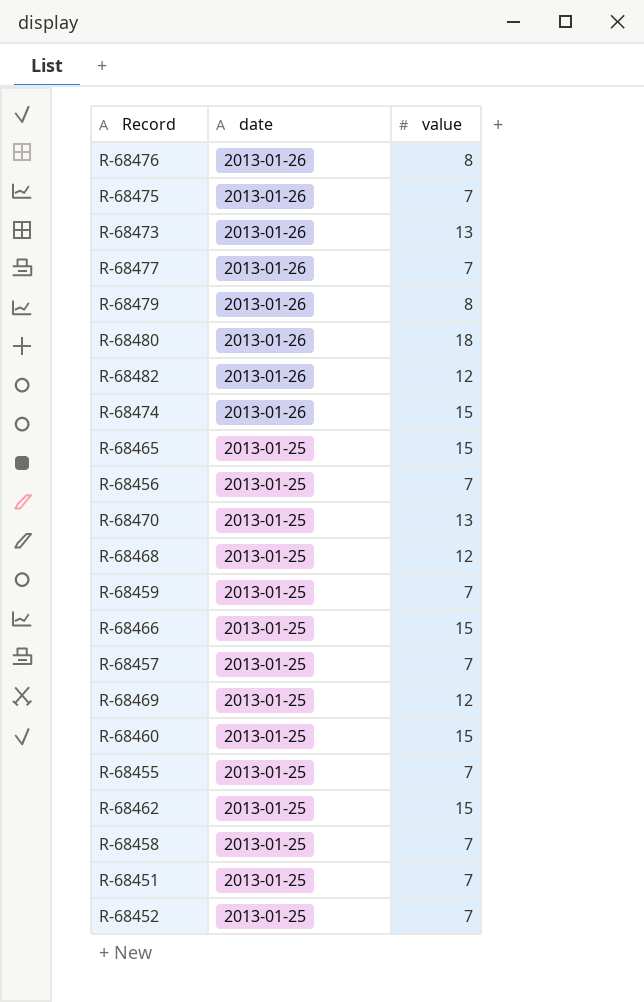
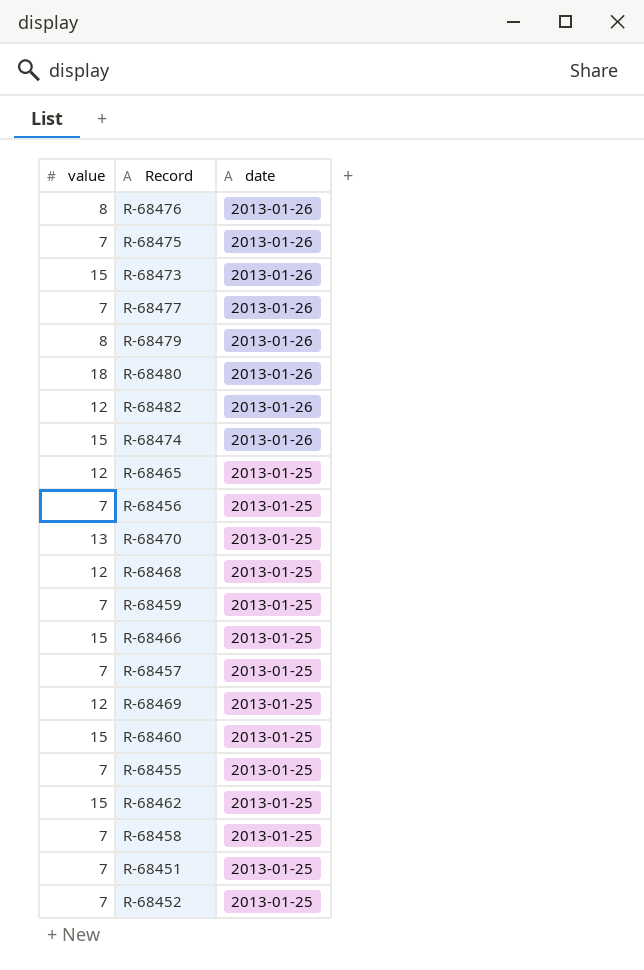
column value | position: 3 -> 1
R-68473 | value: 13 -> 15
R-68465 | value: 15 -> 12

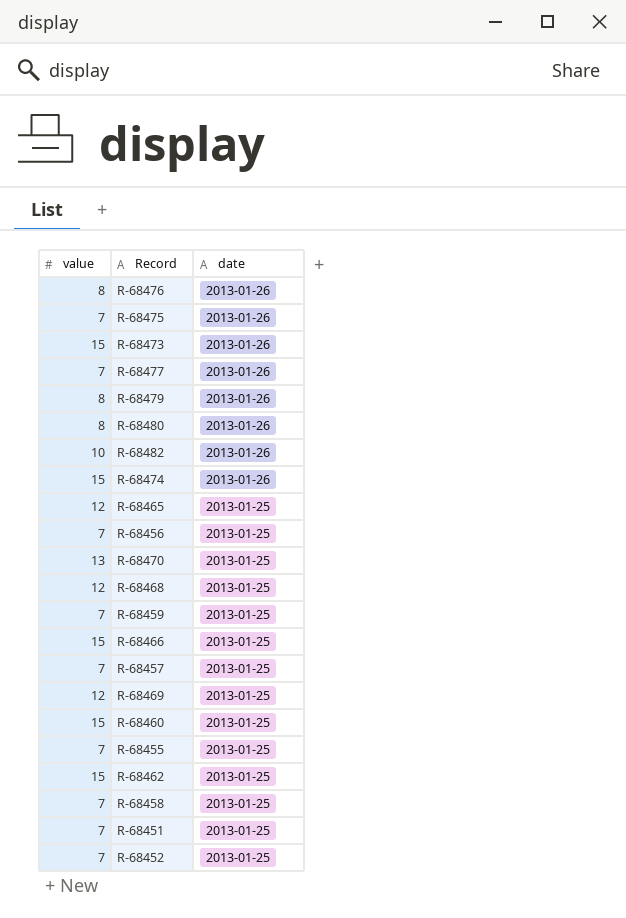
R-68480 | value: 18 -> 8
R-68482 | value: 12 -> 10

